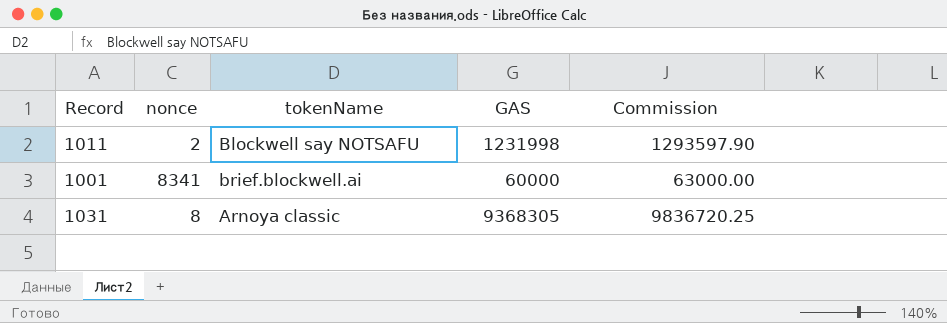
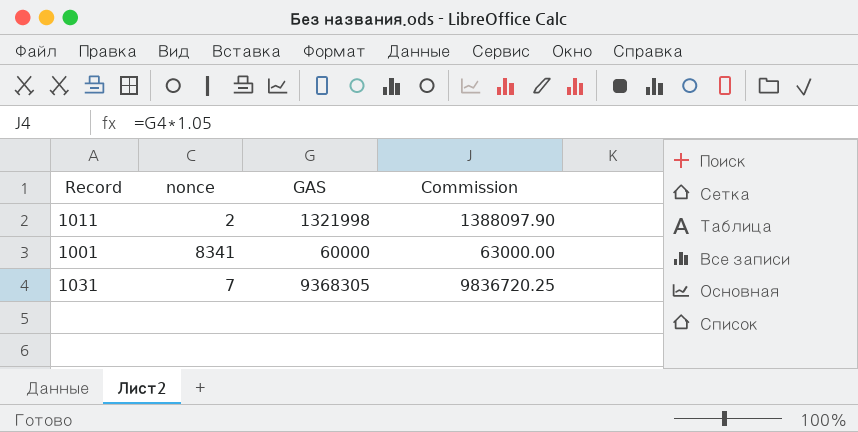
column tokenName | position: 3 -> none
1011 | GAS: 1231998 -> 1321998
1011 | Commission: 1293597.90 -> 1388097.90
1031 | nonce: 8 -> 7

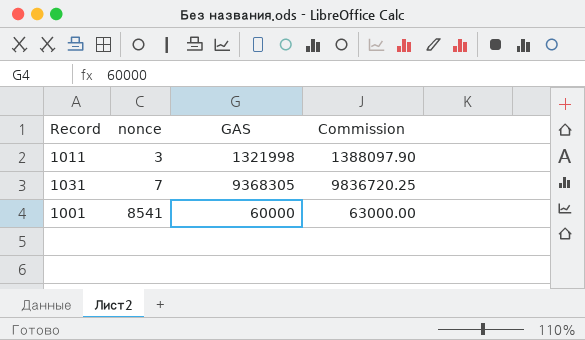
row order: none -> nonce ascending
1011 | nonce: 2 -> 3
1001 | nonce: 8341 -> 8541

